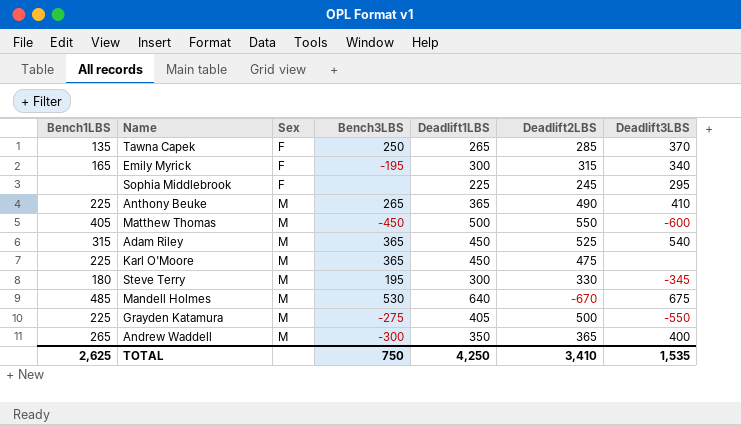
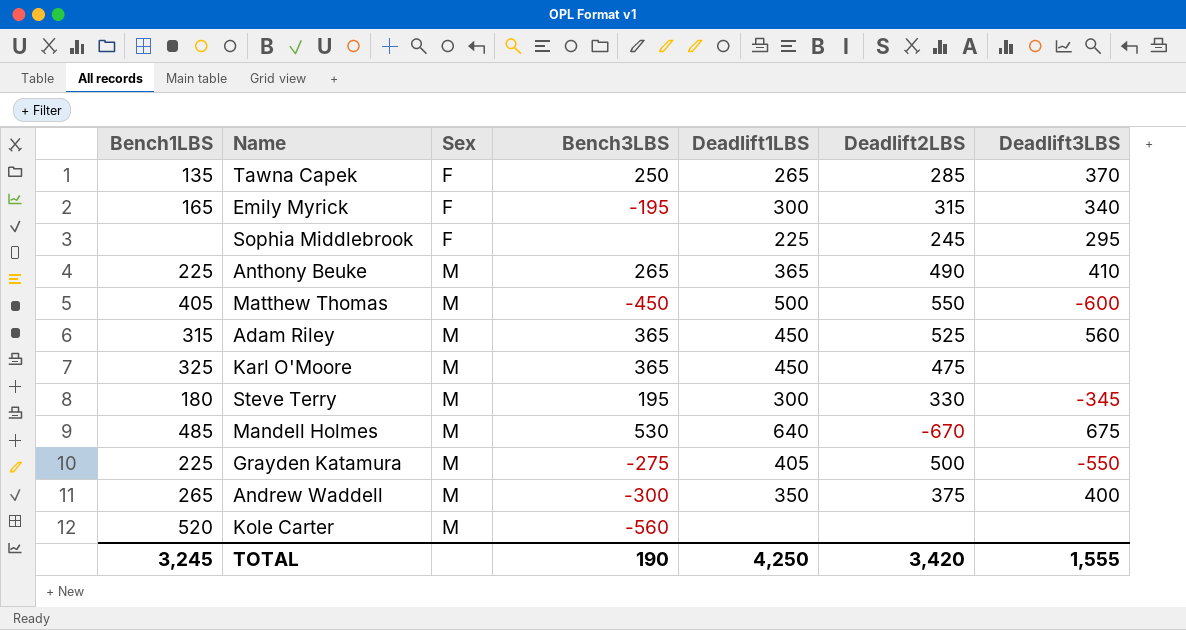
Adam Riley | Deadlift3LBS: 540 -> 560
Karl O'Moore | Bench1LBS: 225 -> 325
Andrew Waddell | Deadlift2LBS: 365 -> 375
row Kole Carter: none -> 520 | M | -560 | none | none | none
TOTAL | Bench1LBS: 2,625 -> 3,245
TOTAL | Bench3LBS: 750 -> 190
TOTAL | Deadlift2LBS: 3,410 -> 3,420
TOTAL | Deadlift3LBS: 1,535 -> 1,555

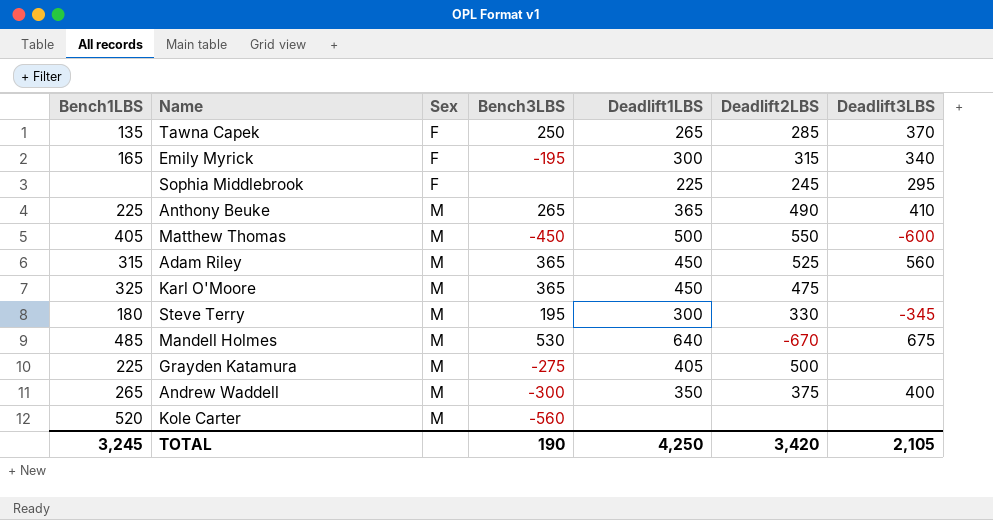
Grayden Katamura | Deadlift3LBS: -550 -> none
TOTAL | Deadlift3LBS: 1,555 -> 2,105

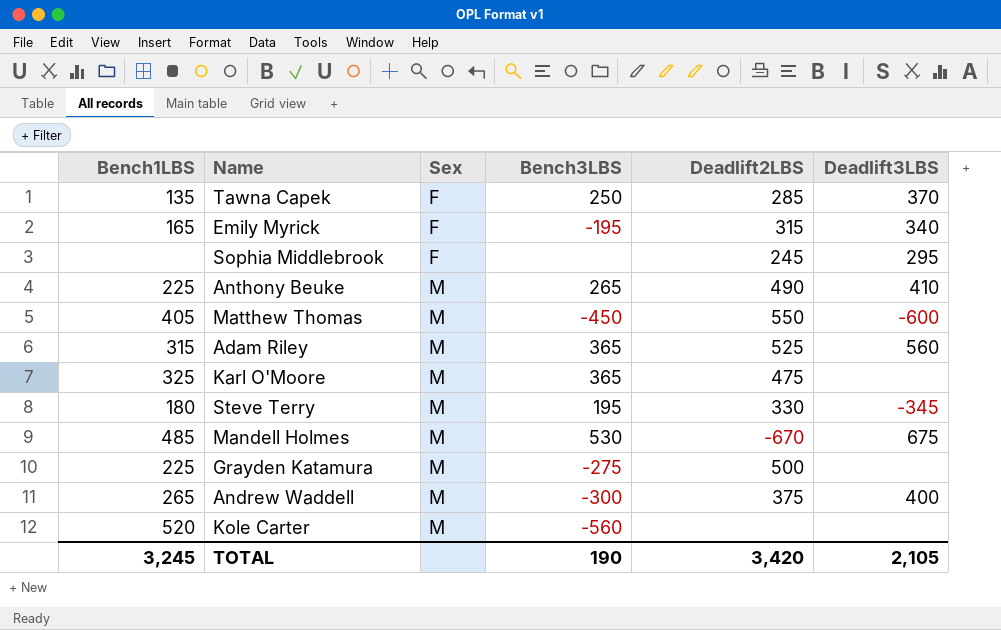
column Deadlift1LBS | position: 5 -> none

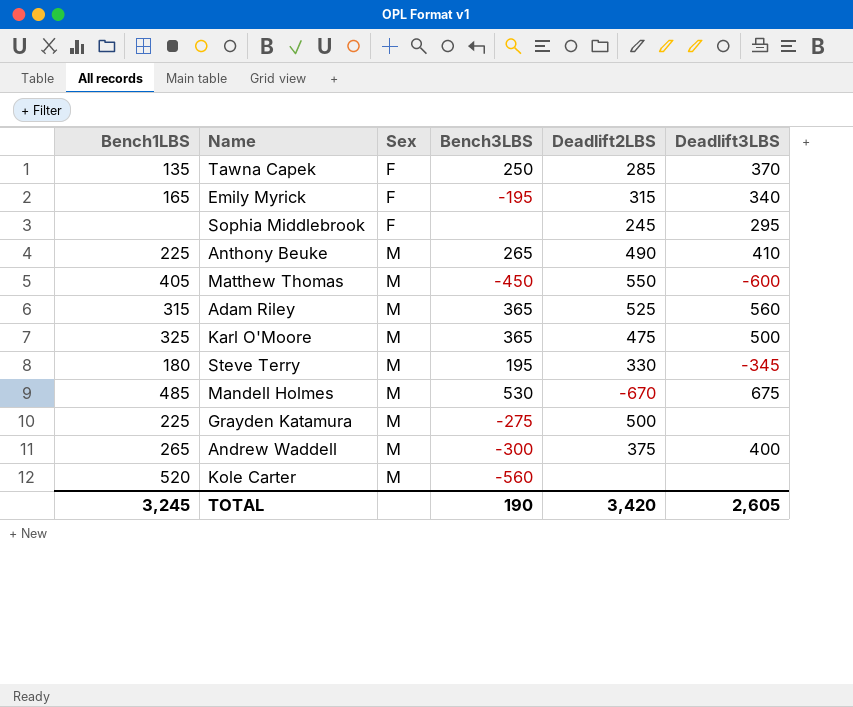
Karl O'Moore | Deadlift3LBS: none -> 500
TOTAL | Deadlift3LBS: 2,105 -> 2,605

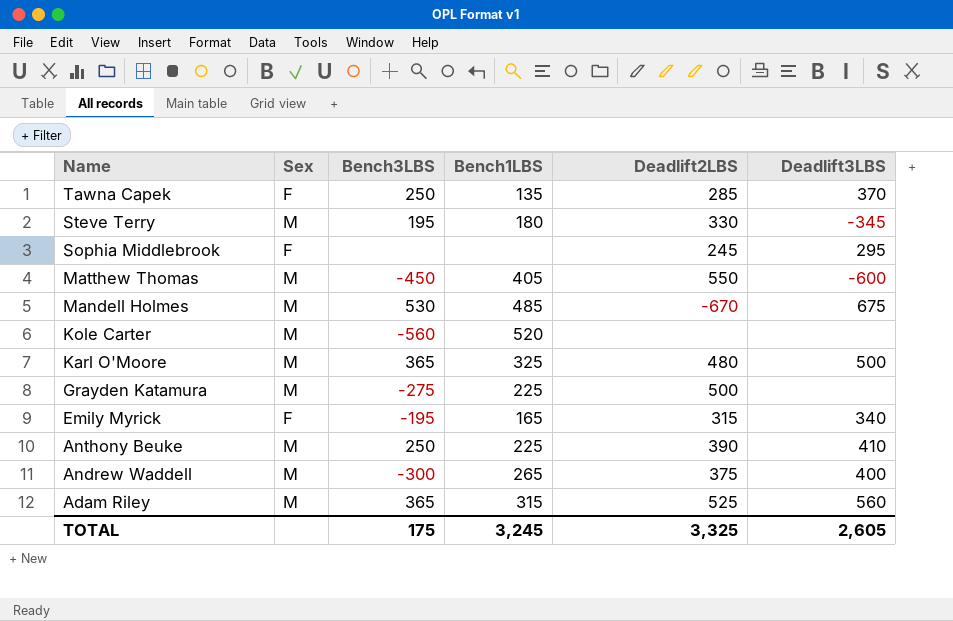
row order: Sex ascending -> Name descending
column Bench1LBS | position: 1 -> 4
Karl O'Moore | Deadlift2LBS: 475 -> 480
Anthony Beuke | Bench3LBS: 265 -> 250
Anthony Beuke | Deadlift2LBS: 490 -> 390
TOTAL | Bench3LBS: 190 -> 175
TOTAL | Deadlift2LBS: 3,420 -> 3,325

